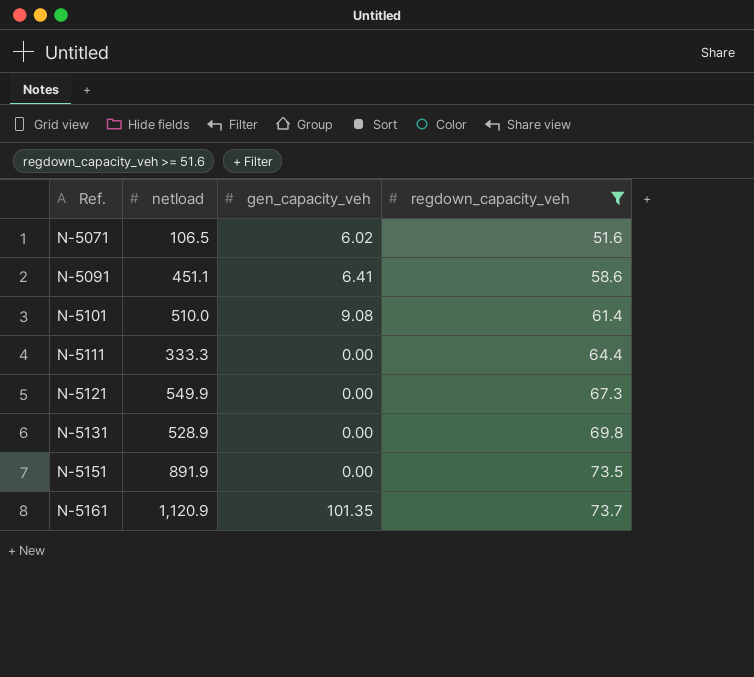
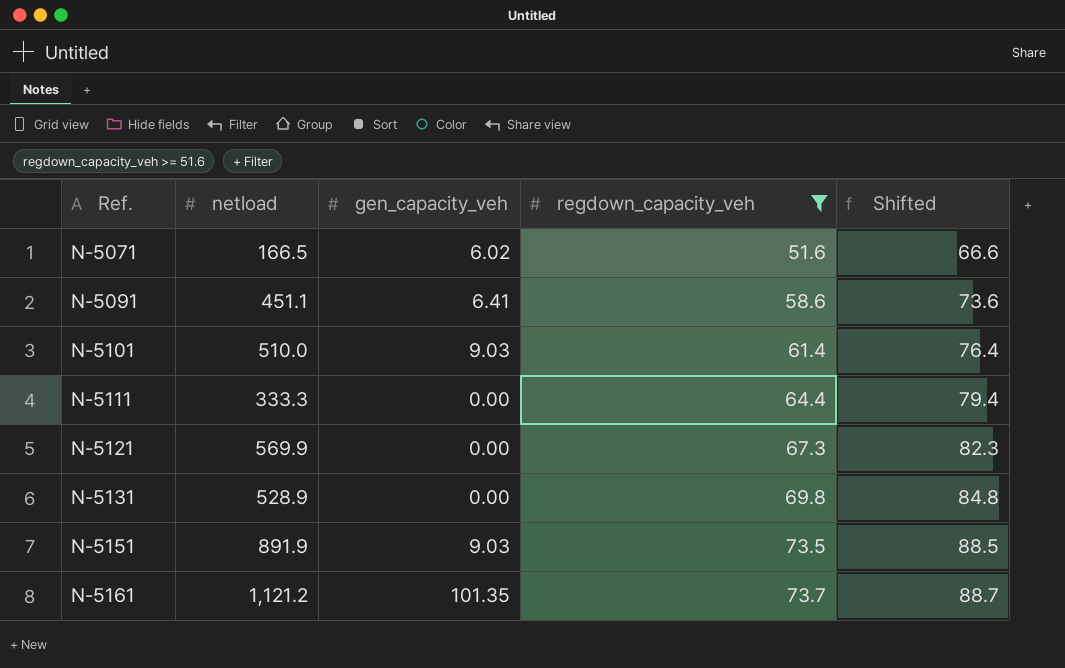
column Shifted | formula: none -> [regdown_capacity_veh] + 15
N-5071 | netload: 106.5 -> 166.5
N-5101 | gen_capacity_veh: 9.08 -> 9.03
N-5121 | netload: 549.9 -> 569.9
N-5151 | gen_capacity_veh: 0.00 -> 9.03
N-5161 | netload: 1,120.9 -> 1,121.2

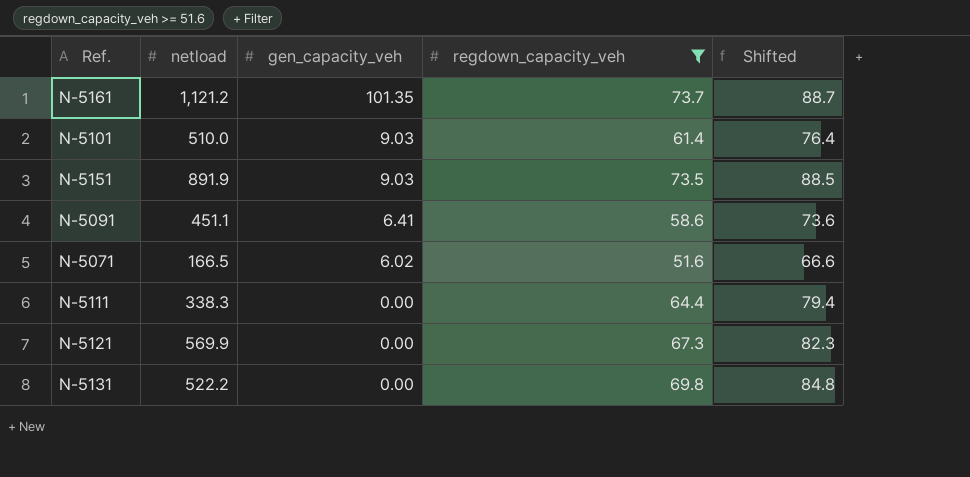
row order: Ref. ascending -> gen_capacity_veh descending
N-5111 | netload: 333.3 -> 338.3
N-5131 | netload: 528.9 -> 522.2

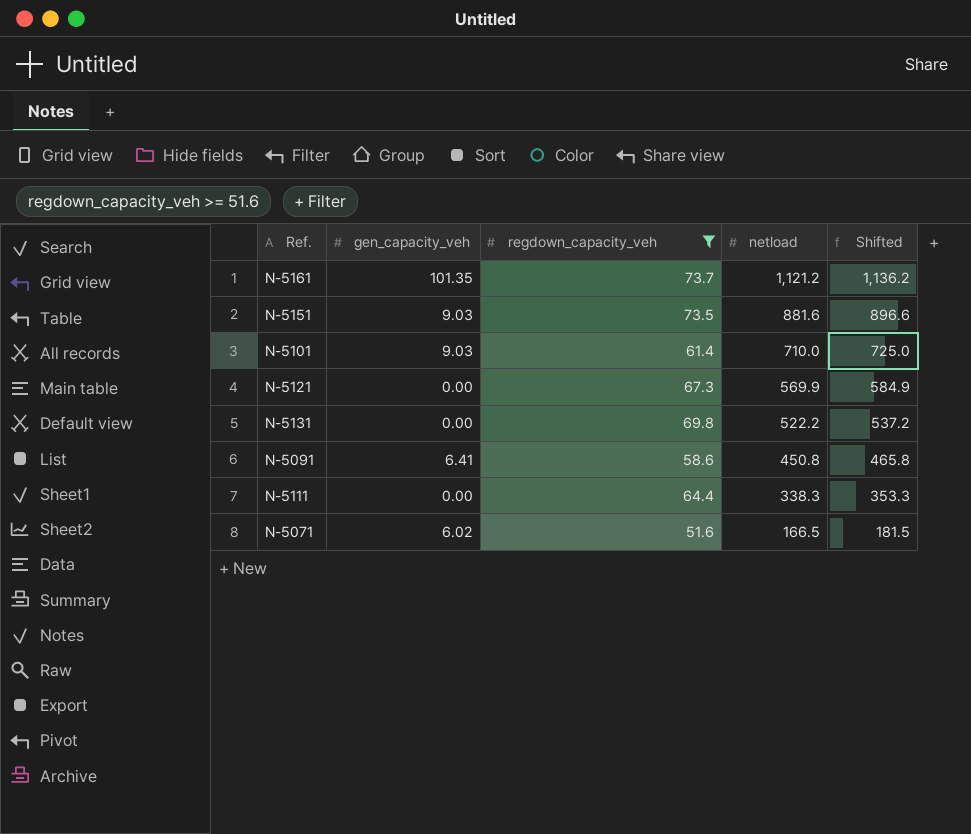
row order: gen_capacity_veh descending -> netload descending
column netload | position: 2 -> 4
column Shifted | formula: [regdown_capacity_veh] + 15 -> [netload] + 15
N-5151 | netload: 891.9 -> 881.6
N-5101 | netload: 510.0 -> 710.0
N-5091 | netload: 451.1 -> 450.8

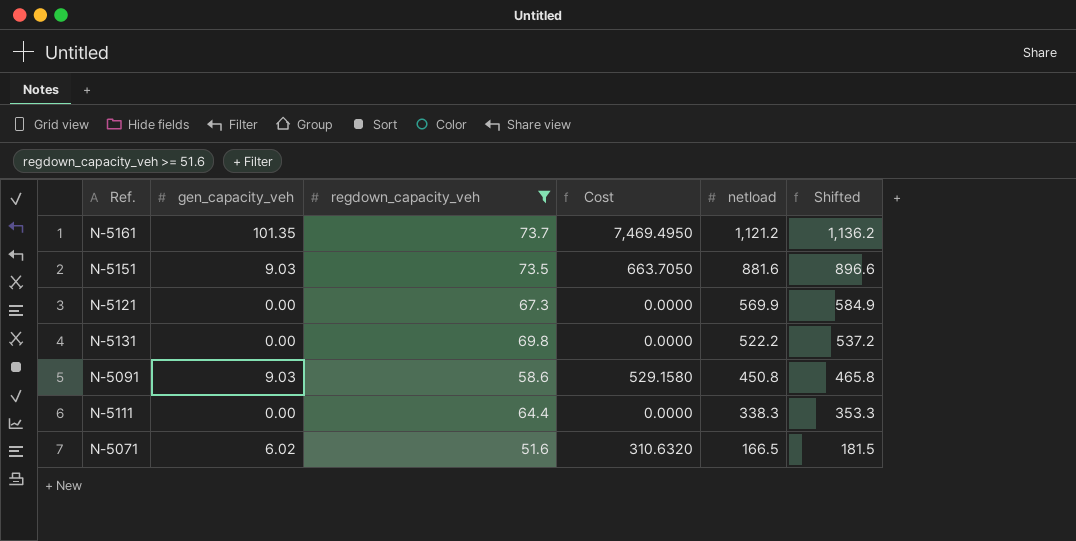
column Cost | formula: none -> [gen_capacity_veh] * [regdown_capacity_veh]
row N-5101: 9.03 | 61.4 | 710.0 | 725.0 -> none
N-5091 | gen_capacity_veh: 6.41 -> 9.03

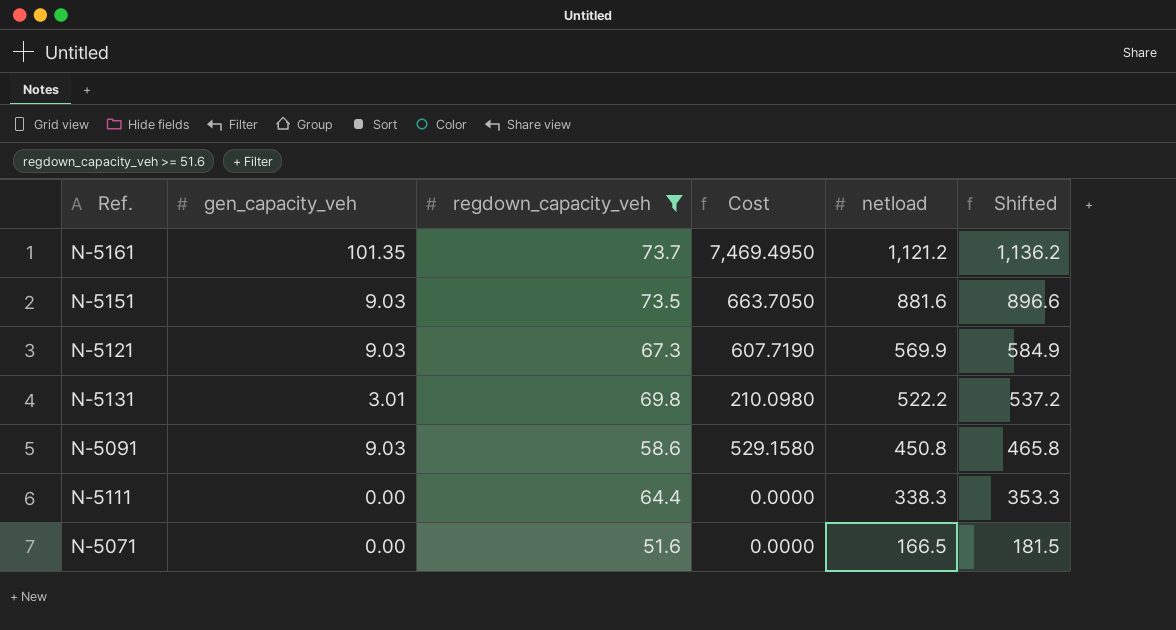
N-5121 | gen_capacity_veh: 0.00 -> 9.03
N-5121 | Cost: 0.0000 -> 607.7190
N-5131 | gen_capacity_veh: 0.00 -> 3.01
N-5131 | Cost: 0.0000 -> 210.0980
N-5071 | gen_capacity_veh: 6.02 -> 0.00
N-5071 | Cost: 310.6320 -> 0.0000

